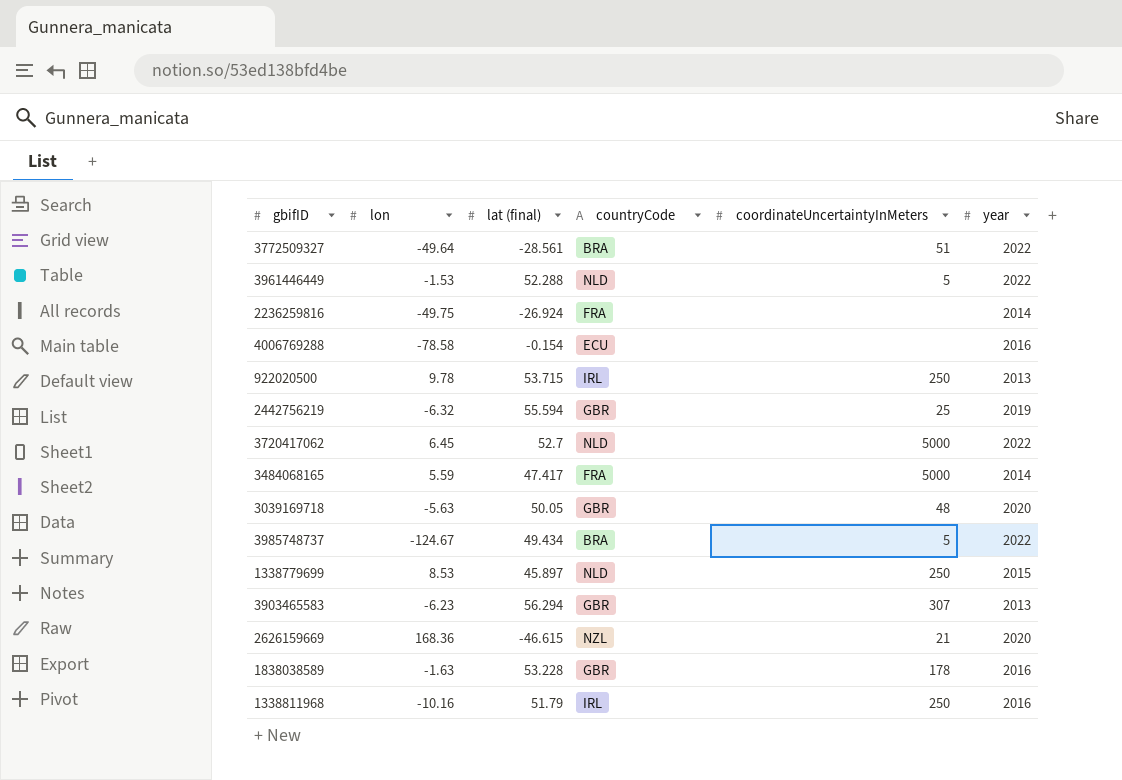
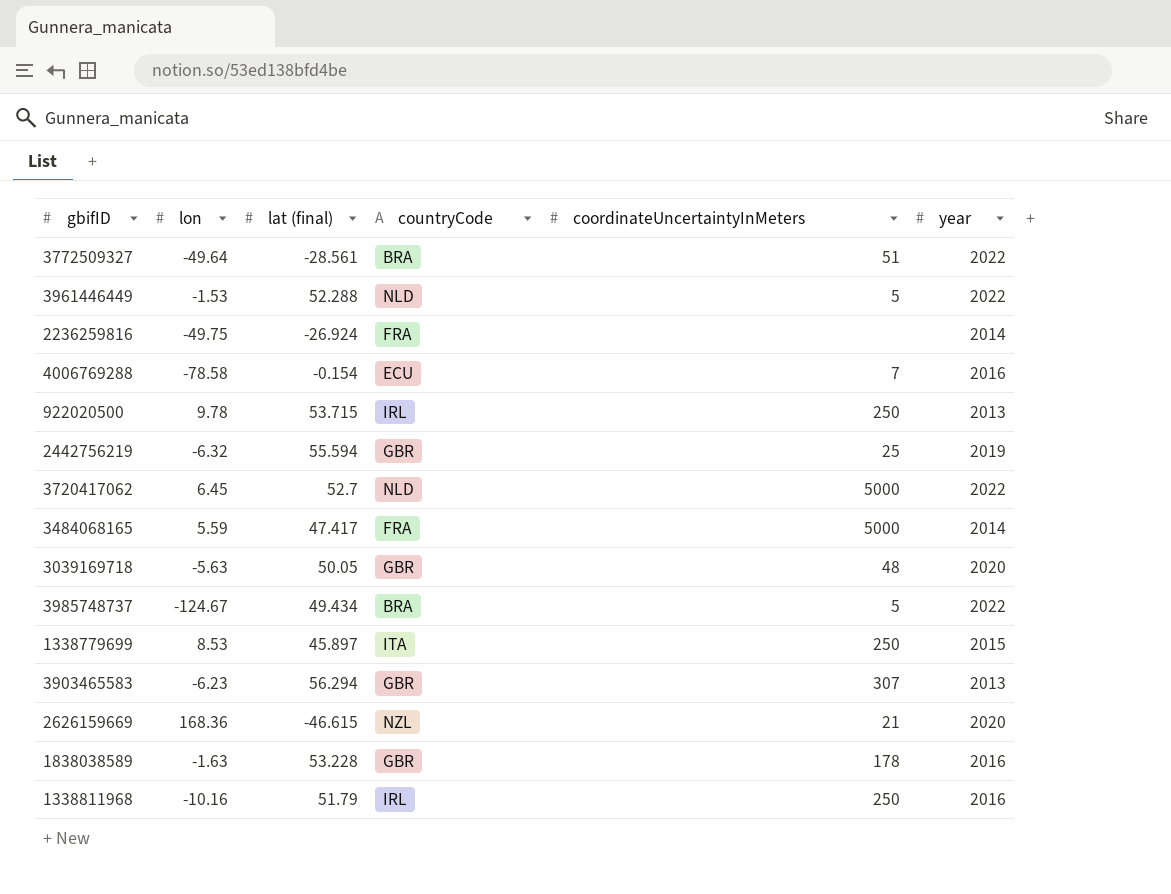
4006769288 | coordinateUncertaintyInMeters: none -> 7
1338779699 | countryCode: NLD -> ITA

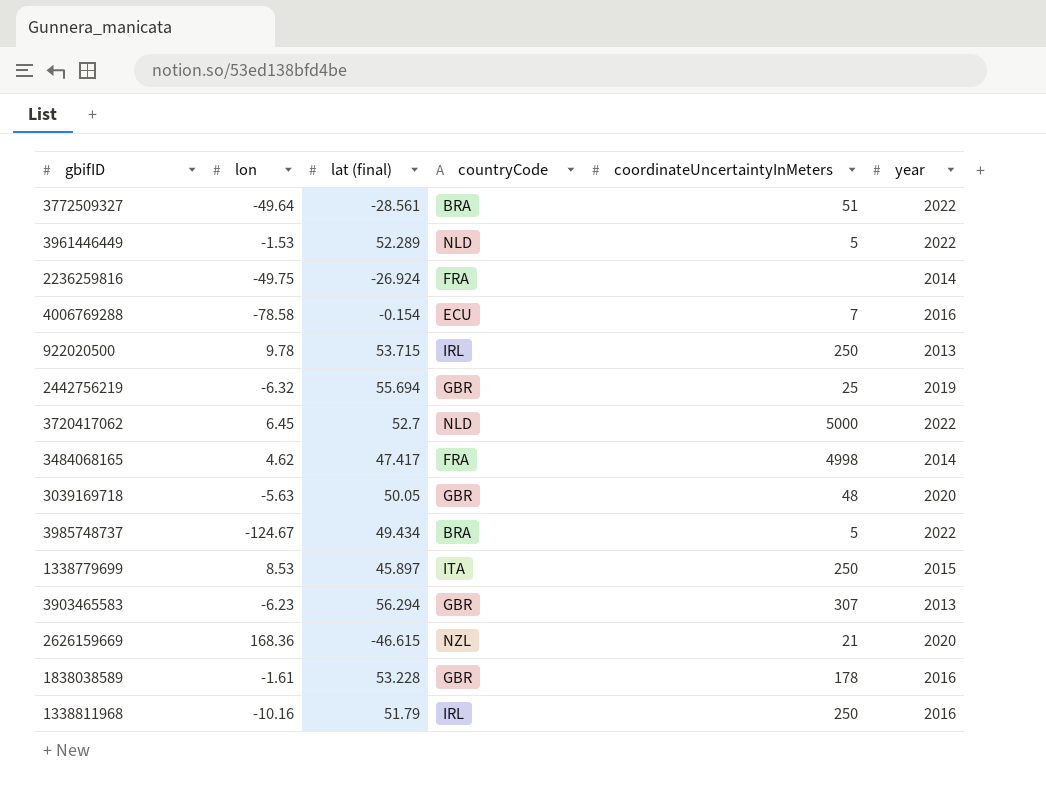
3961446449 | lat (final): 52.288 -> 52.289
2442756219 | lat (final): 55.594 -> 55.694
3484068165 | lon: 5.59 -> 4.62
3484068165 | coordinateUncertaintyInMeters: 5000 -> 4998
1838038589 | lon: -1.63 -> -1.61

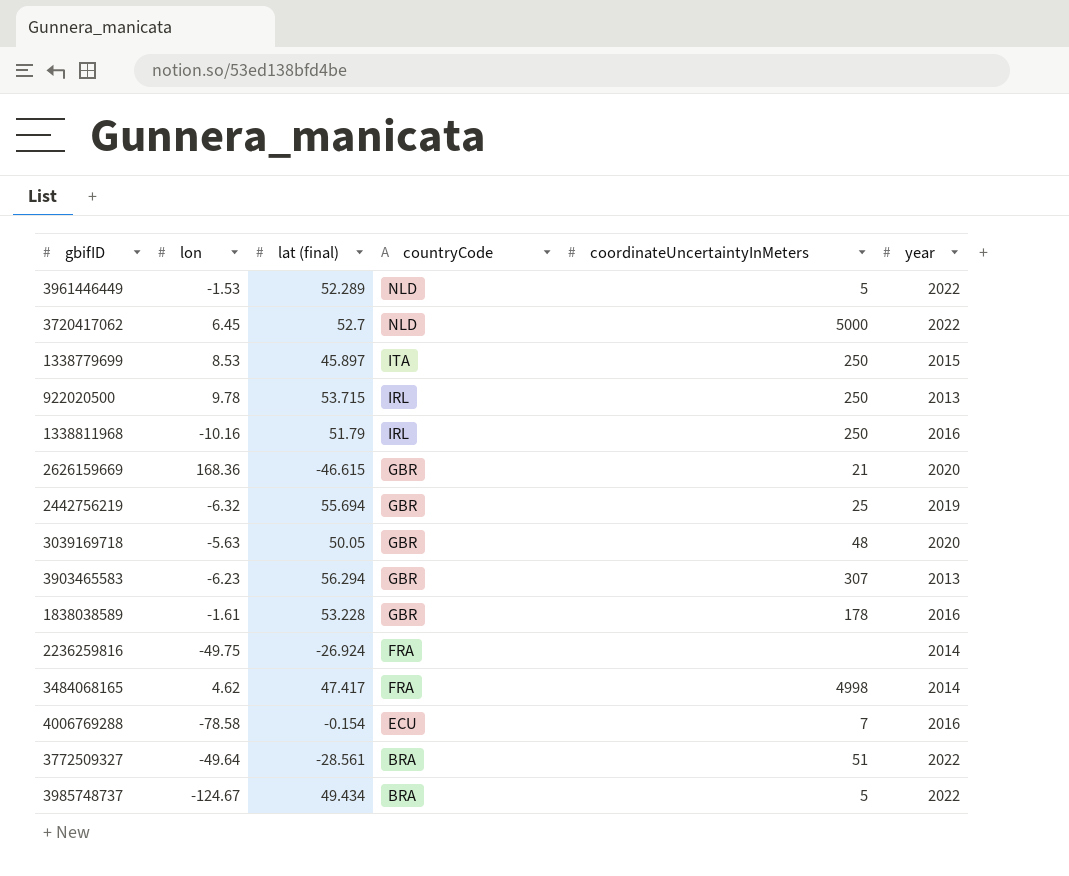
row order: none -> countryCode descending
2626159669 | countryCode: NZL -> GBR

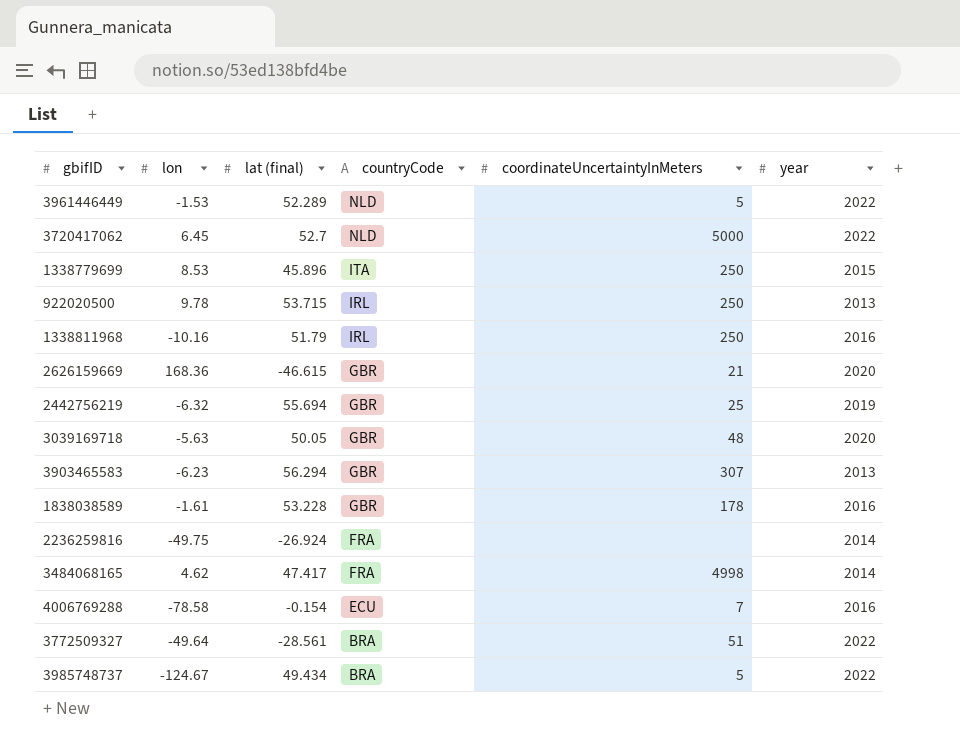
1338779699 | lat (final): 45.897 -> 45.896

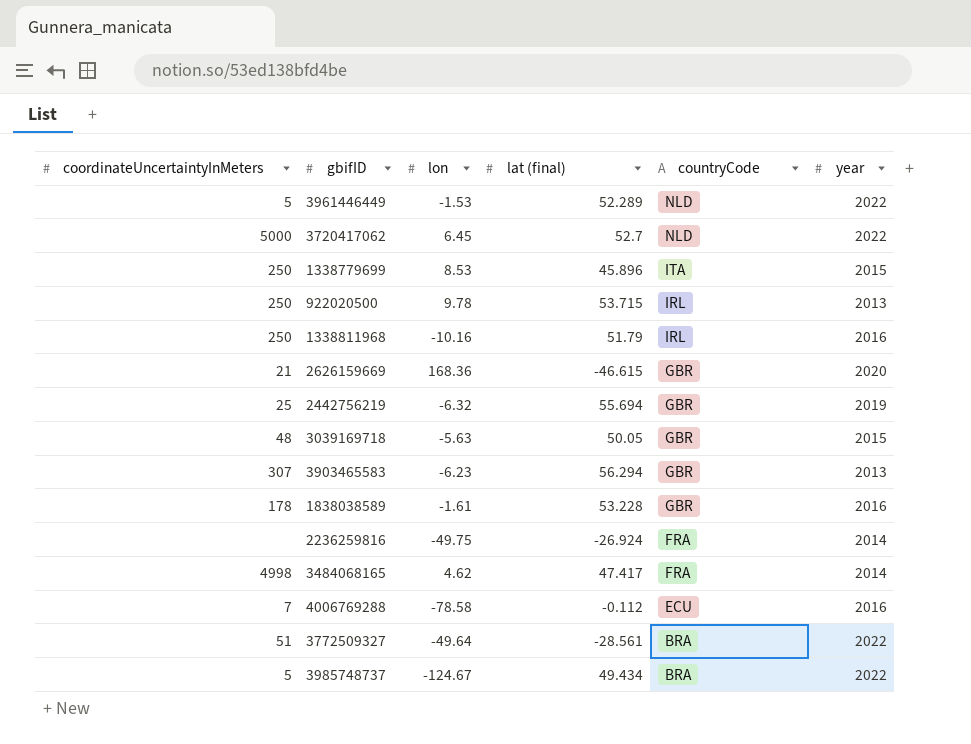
column coordinateUncertaintyInMeters | position: 5 -> 1
3039169718 | year: 2020 -> 2015
4006769288 | lat (final): -0.154 -> -0.112

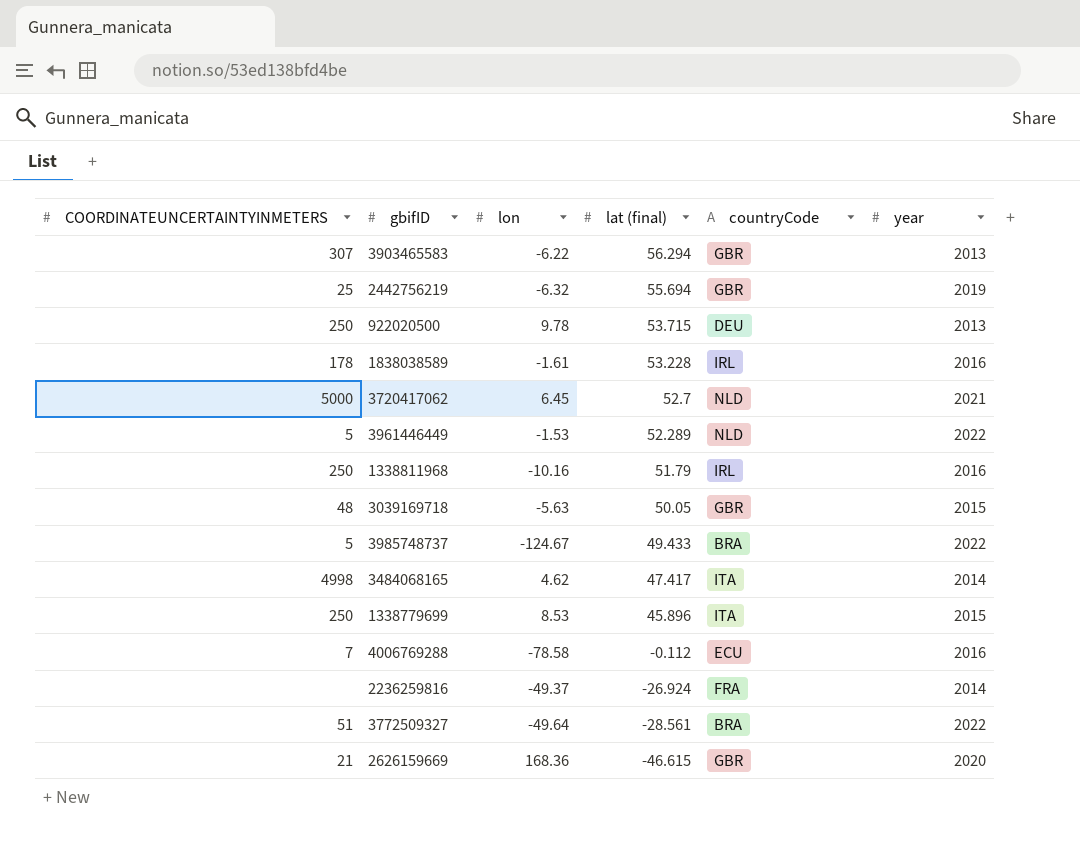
row order: countryCode descending -> lat (final) descending
column name: coordinateUncertaintyInMeters -> COORDINATEUNCERTAINTYINMETERS
3903465583 | lon: -6.23 -> -6.22
922020500 | countryCode: IRL -> DEU
1838038589 | countryCode: GBR -> IRL
3720417062 | year: 2022 -> 2021
3985748737 | lat (final): 49.434 -> 49.433
3484068165 | countryCode: FRA -> ITA
2236259816 | lon: -49.75 -> -49.37

